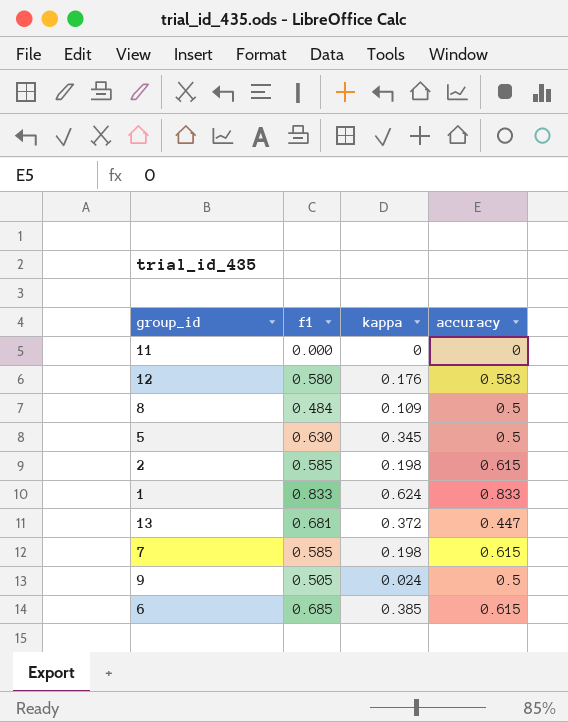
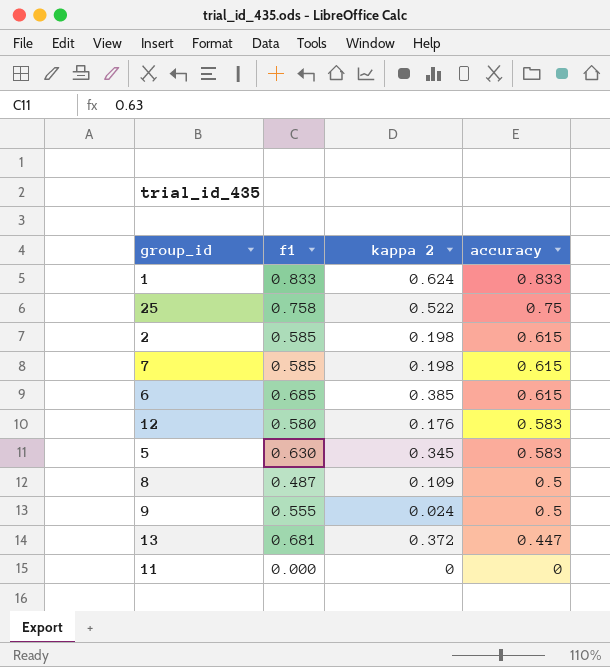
row order: none -> accuracy descending
column name: kappa -> kappa 2
row 25: none -> 0.758 | 0.522 | 0.75
5 | accuracy: 0.5 -> 0.583
8 | f1: 0.484 -> 0.487
9 | f1: 0.505 -> 0.555

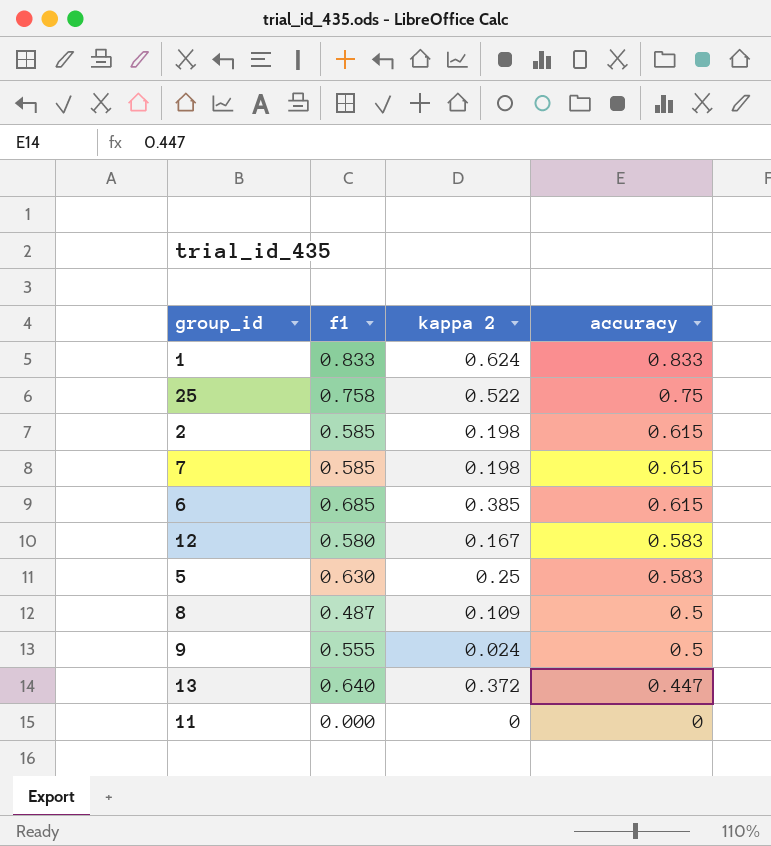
12 | kappa 2: 0.176 -> 0.167
5 | kappa 2: 0.345 -> 0.25
13 | f1: 0.681 -> 0.640

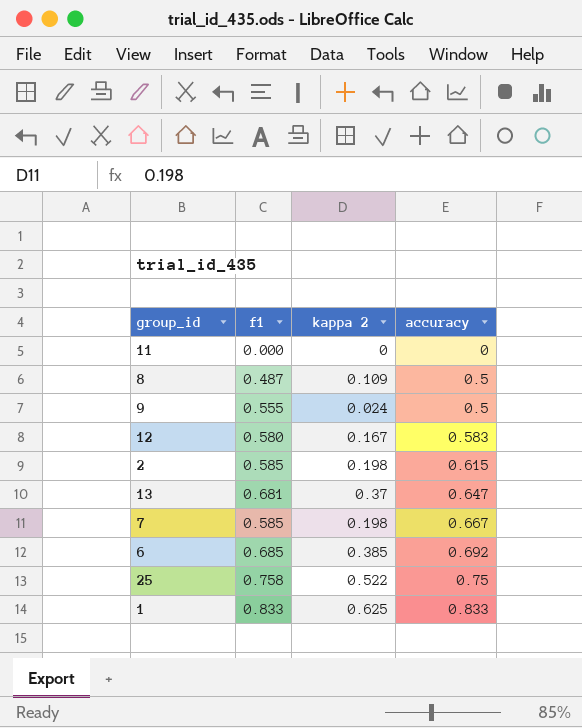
row order: accuracy descending -> accuracy ascending
row 5: 0.630 | 0.25 | 0.583 -> none
13 | f1: 0.640 -> 0.681
13 | kappa 2: 0.372 -> 0.37
13 | accuracy: 0.447 -> 0.647
7 | accuracy: 0.615 -> 0.667
6 | accuracy: 0.615 -> 0.692
1 | kappa 2: 0.624 -> 0.625

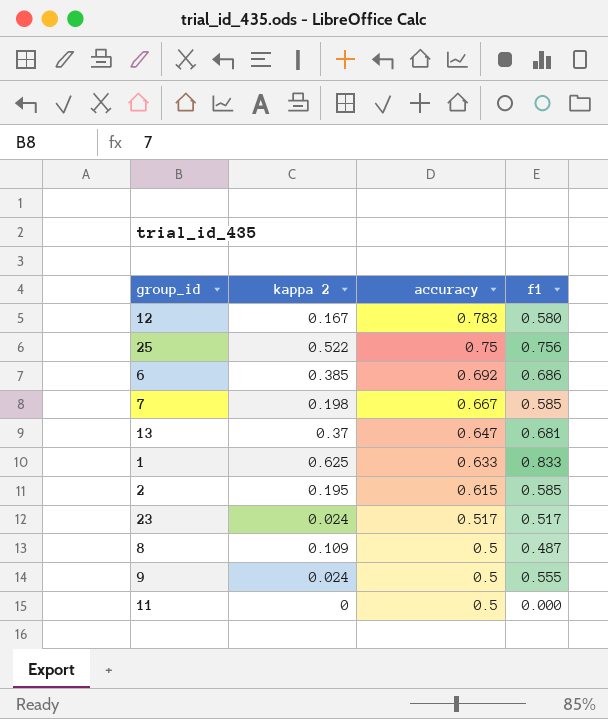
row order: accuracy ascending -> accuracy descending
column f1 | position: 2 -> 4
12 | accuracy: 0.583 -> 0.783
25 | f1: 0.758 -> 0.756
6 | f1: 0.685 -> 0.686
1 | accuracy: 0.833 -> 0.633
2 | kappa 2: 0.198 -> 0.195
row 23: none -> 0.024 | 0.517 | 0.517
11 | accuracy: 0 -> 0.5

